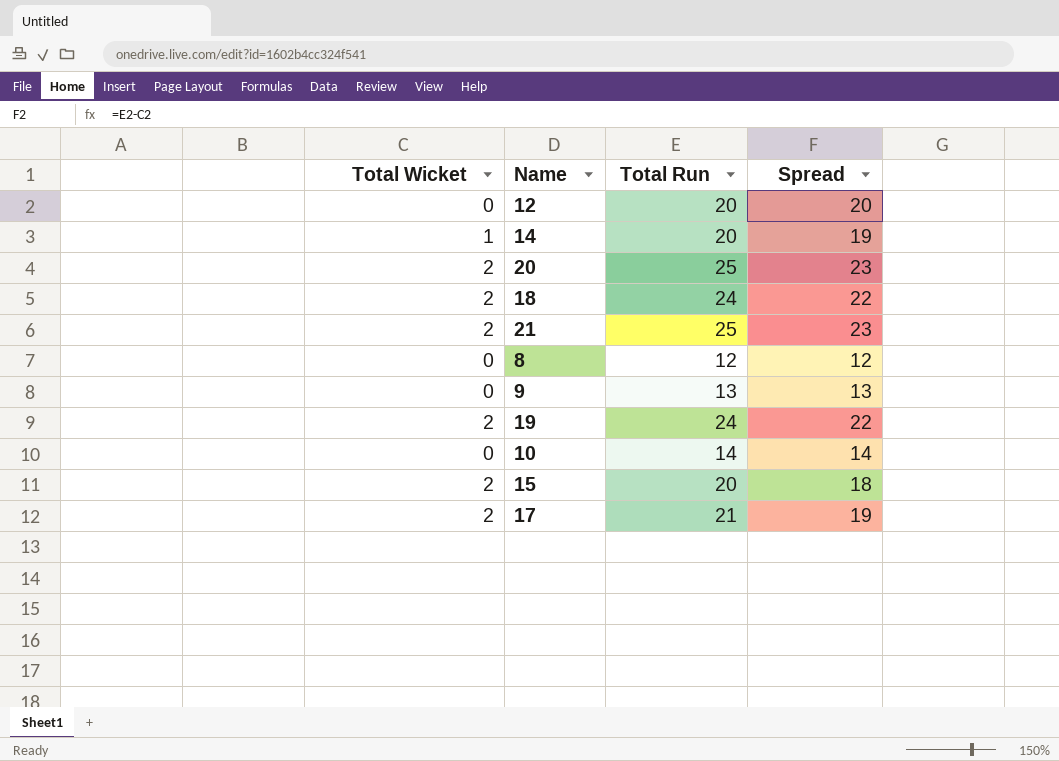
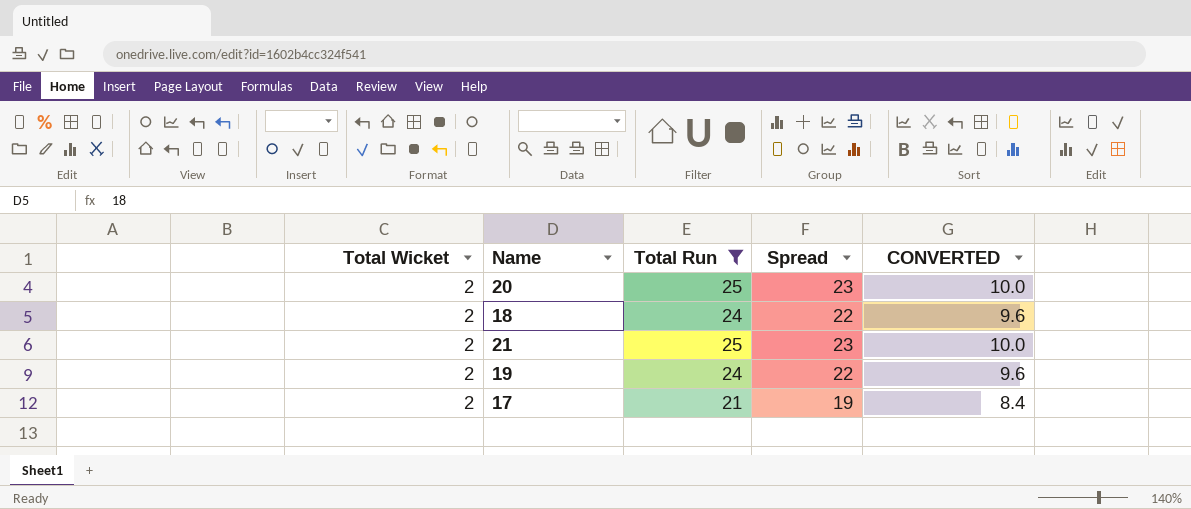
filter: none -> Total Run >= 21
column CONVERTED | formula: none -> [Total Run] * 0.4

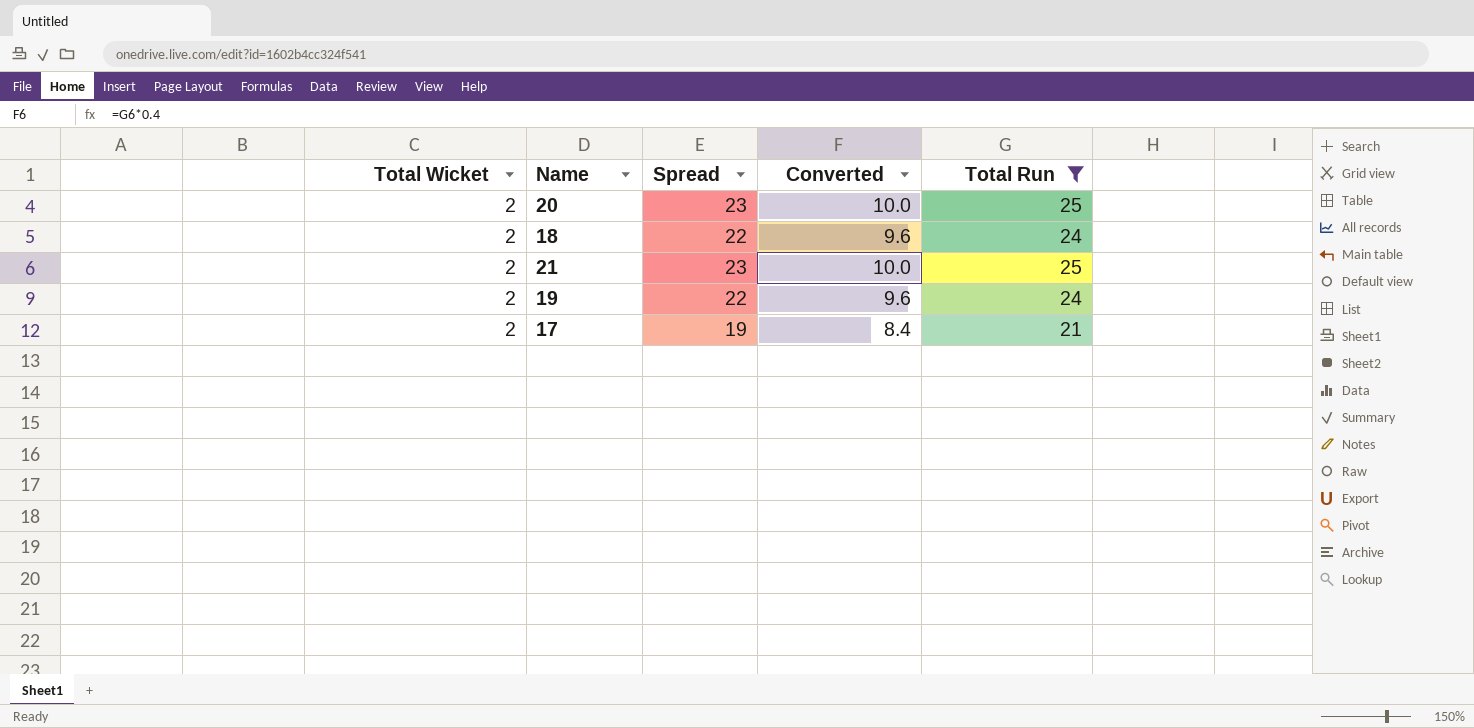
column name: CONVERTED -> Converted
column Total Run | position: 3 -> 5

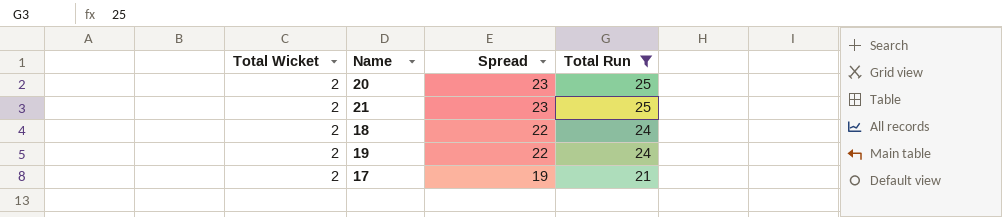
row order: none -> Spread descending
column Converted | formula: [Total Run] * 0.4 -> none

